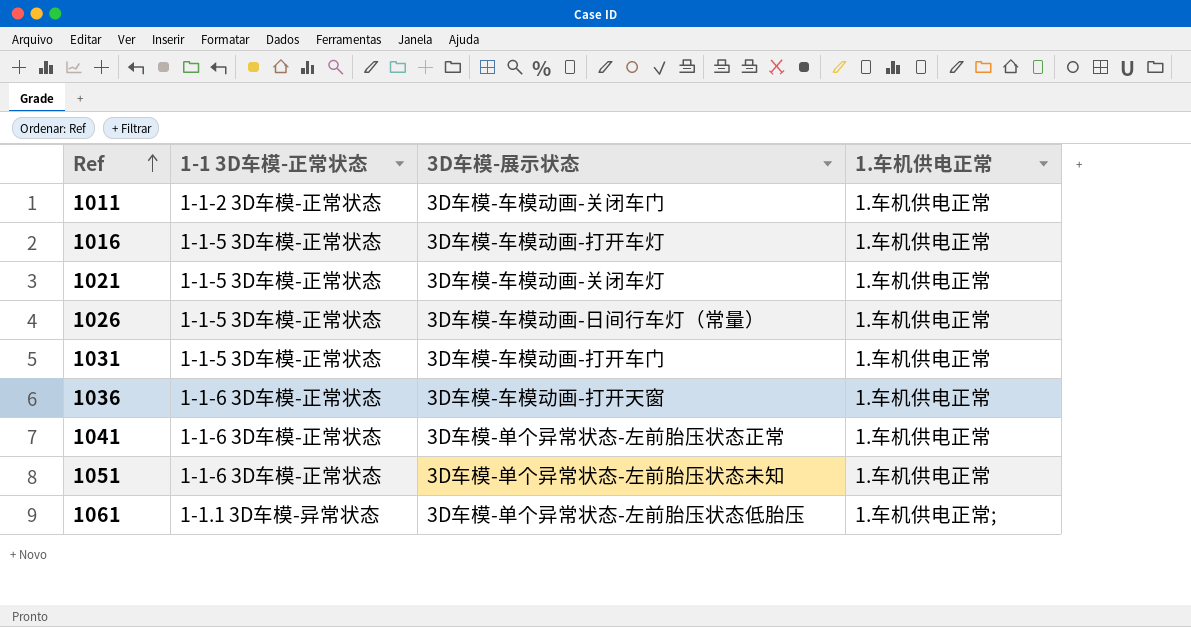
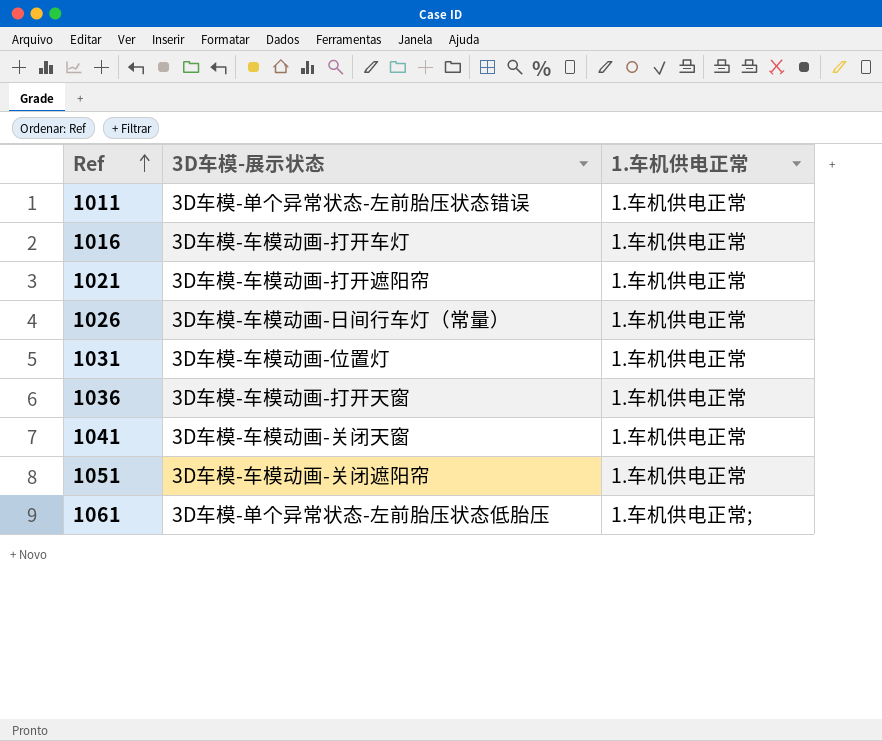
column 1-1 3D车模-正常状态 | position: 2 -> none
1011 | 3D车模-展示状态: 3D车模-车模动画-关闭车门 -> 3D车模-单个异常状态-左前胎压状态错误
1021 | 3D车模-展示状态: 3D车模-车模动画-关闭车灯 -> 3D车模-车模动画-打开遮阳帘
1031 | 3D车模-展示状态: 3D车模-车模动画-打开车门 -> 3D车模-车模动画-位置灯
1041 | 3D车模-展示状态: 3D车模-单个异常状态-左前胎压状态正常 -> 3D车模-车模动画-关闭天窗
1051 | 3D车模-展示状态: 3D车模-单个异常状态-左前胎压状态未知 -> 3D车模-车模动画-关闭遮阳帘

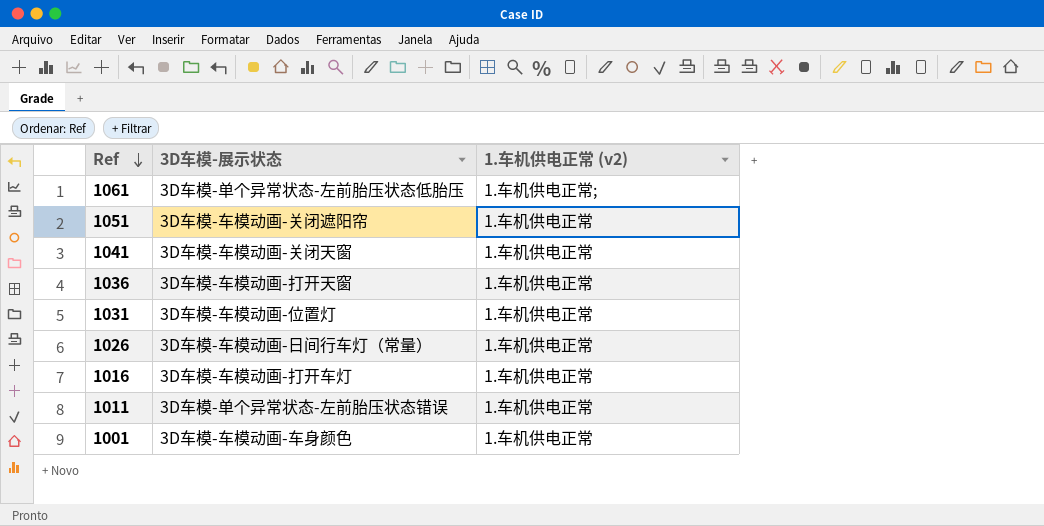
row order: Ref ascending -> Ref descending
column name: 1.车机供电正常 -> 1.车机供电正常 (v2)
row 1021: 3D车模-车模动画-打开遮阳帘 | 1.车机供电正常 -> none
row 1001: none -> 3D车模-车模动画-车身颜色 | 1.车机供电正常

